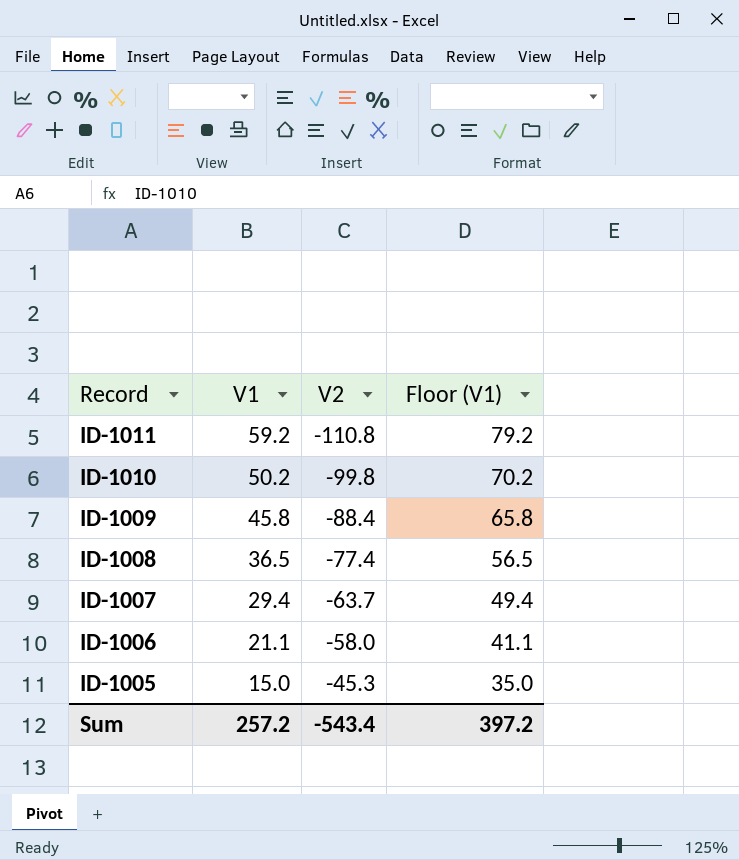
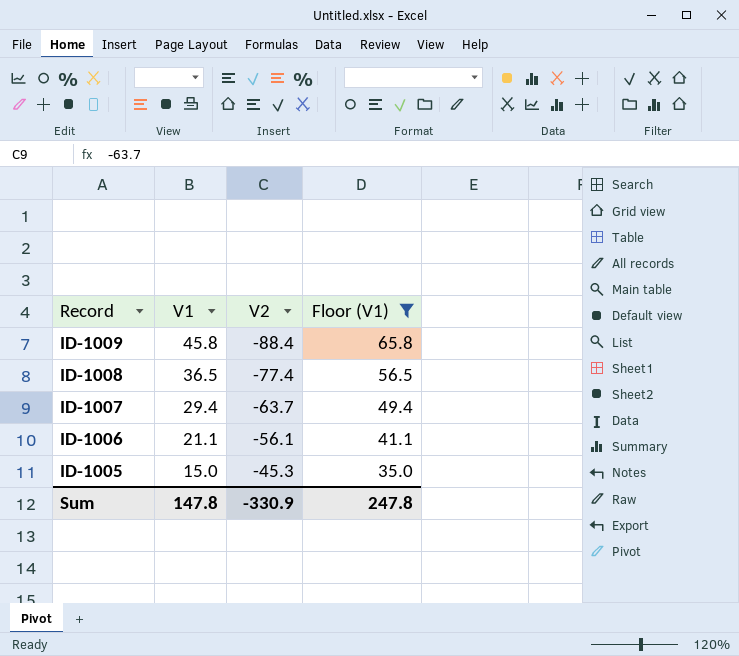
filter: none -> Floor (V1) <= 65.8
ID-1006 | V2: -58.0 -> -56.1
Sum | V1: 257.2 -> 147.8
Sum | V2: -543.4 -> -330.9
Sum | Floor (V1): 397.2 -> 247.8

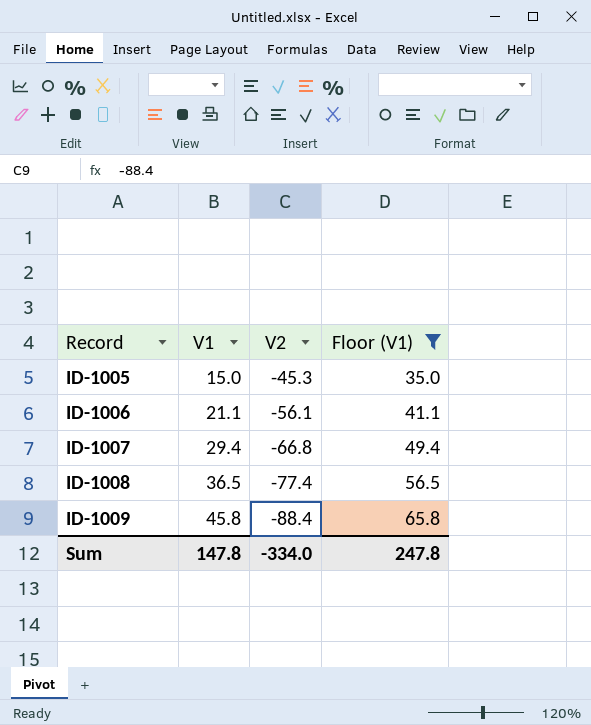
row order: Record descending -> Record ascending
ID-1007 | V2: -63.7 -> -66.8
Sum | V2: -330.9 -> -334.0

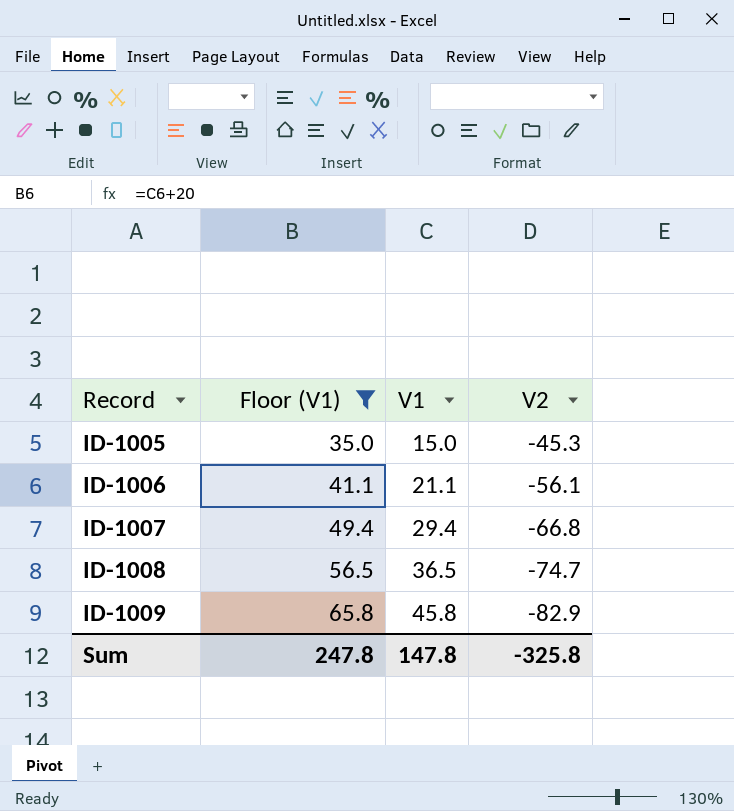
column Floor (V1) | position: 4 -> 2
ID-1008 | V2: -77.4 -> -74.7
ID-1009 | V2: -88.4 -> -82.9
Sum | V2: -334.0 -> -325.8

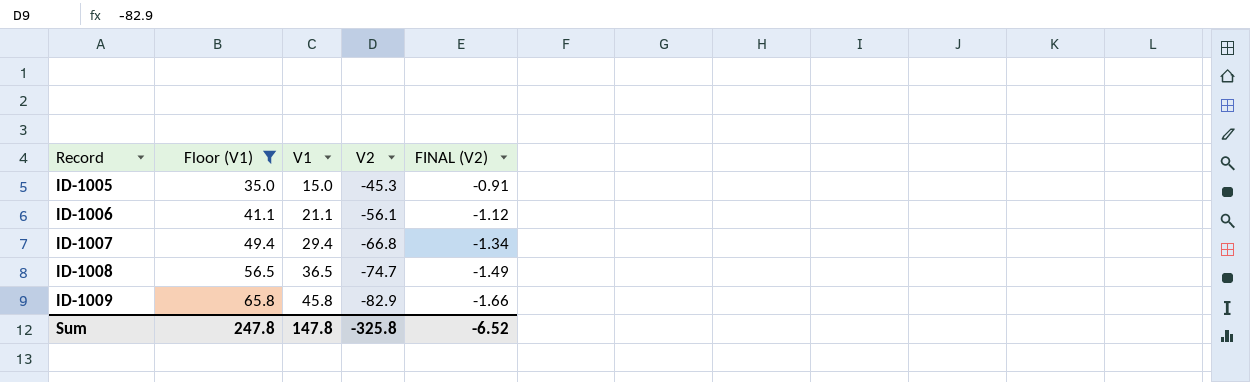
column FINAL (V2) | formula: none -> [V2] * 0.02

